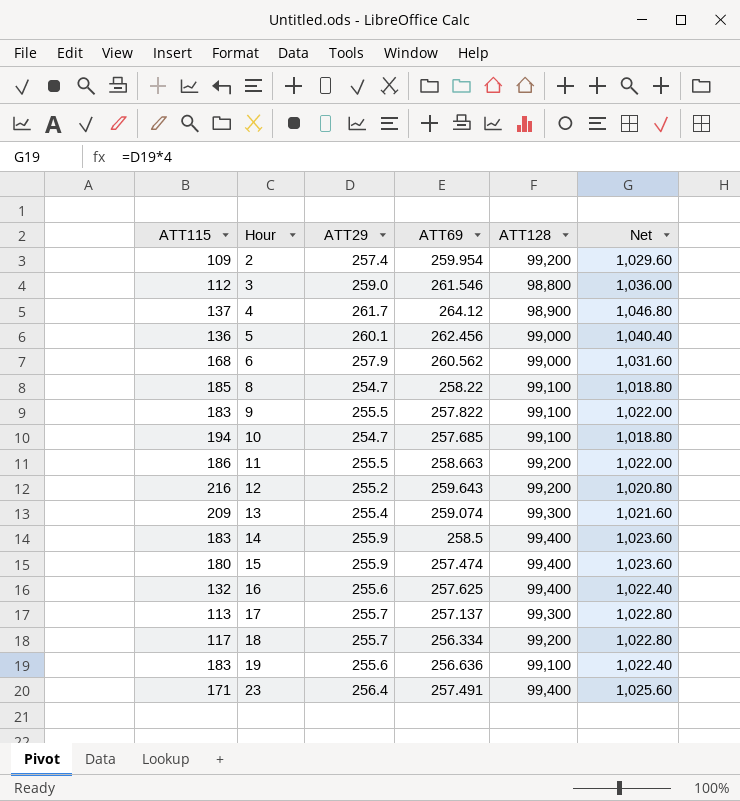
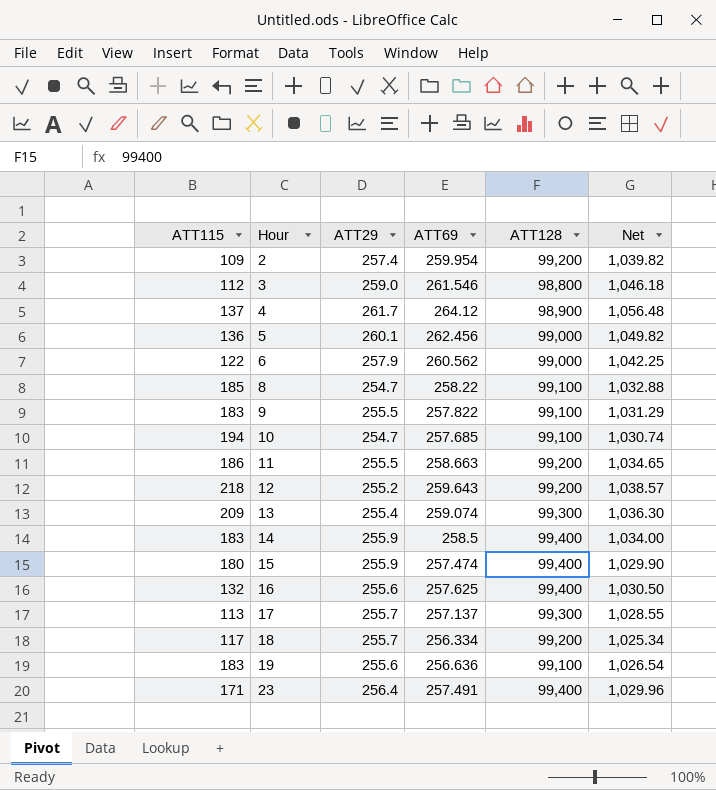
column Net | formula: [ATT29] * 4 -> [ATT69] * 4
6 | ATT115: 168 -> 122
12 | ATT115: 216 -> 218

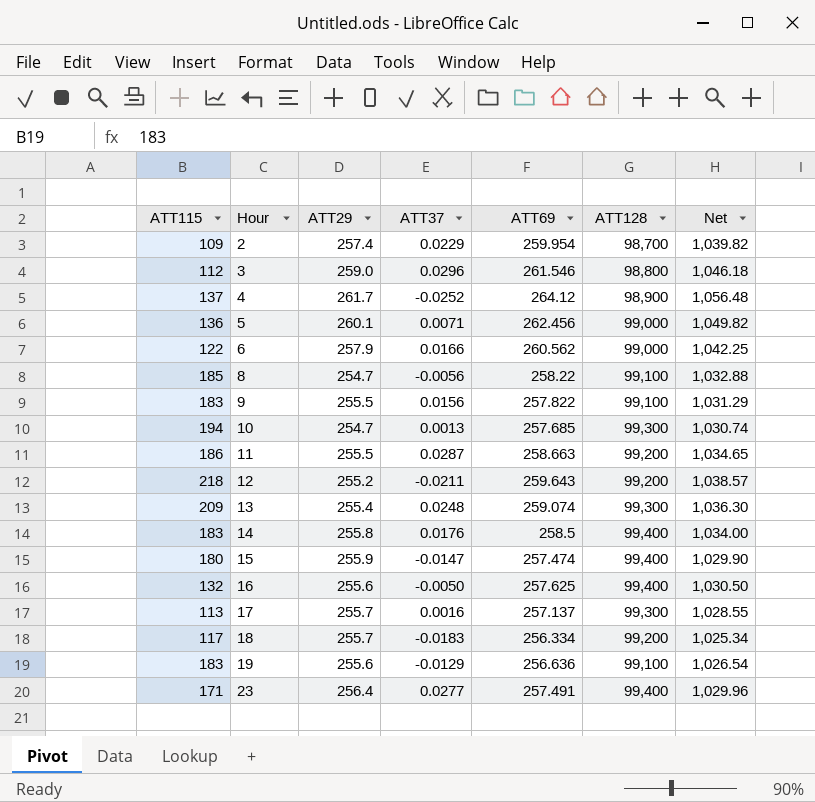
column ATT37 | position: none -> 4
2 | ATT128: 99,200 -> 98,700
10 | ATT128: 99,100 -> 99,300
14 | ATT29: 255.9 -> 255.8

